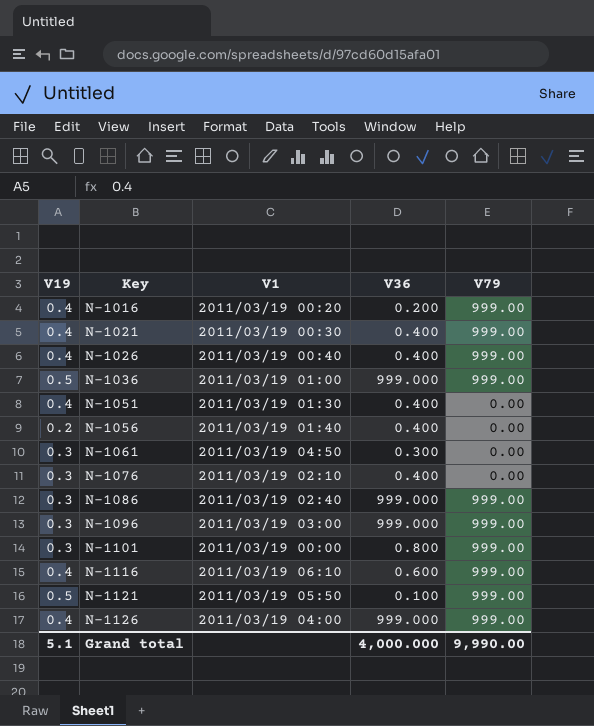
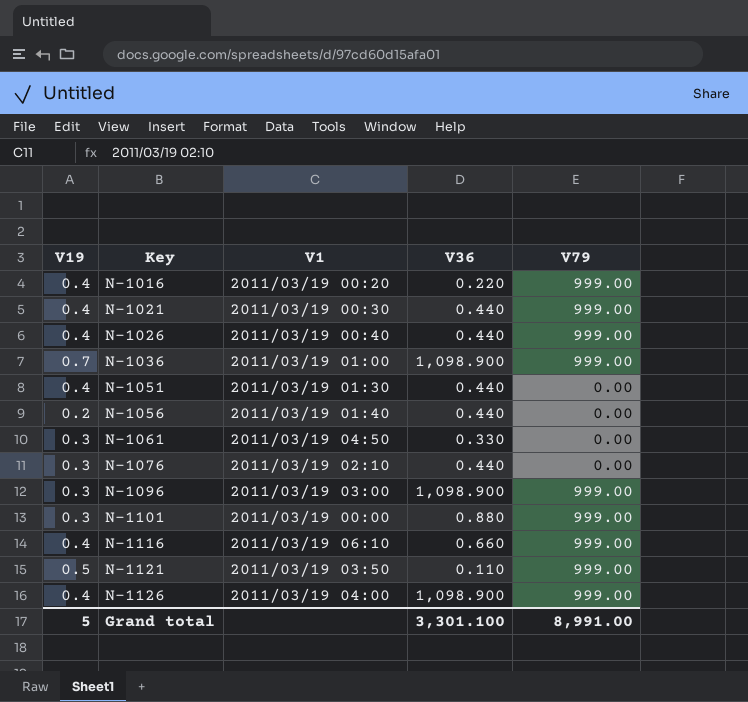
row N-1086: 0.3 | 2011/03/19 02:40 | 999.000 | 999.00 -> none
N-1016 | V36: 0.200 -> 0.220
N-1021 | V36: 0.400 -> 0.440
N-1026 | V36: 0.400 -> 0.440
N-1036 | V19: 0.5 -> 0.7
N-1036 | V36: 999.000 -> 1,098.900
N-1051 | V36: 0.400 -> 0.440
N-1056 | V36: 0.400 -> 0.440
N-1061 | V36: 0.300 -> 0.330
N-1076 | V36: 0.400 -> 0.440
N-1096 | V36: 999.000 -> 1,098.900
N-1101 | V36: 0.800 -> 0.880
N-1116 | V36: 0.600 -> 0.660
N-1121 | V1: 2011/03/19 05:50 -> 2011/03/19 03:50
N-1121 | V36: 0.100 -> 0.110
N-1126 | V36: 999.000 -> 1,098.900
Grand total | V19: 5.1 -> 5
Grand total | V36: 4,000.000 -> 3,301.100
Grand total | V79: 9,990.00 -> 8,991.00

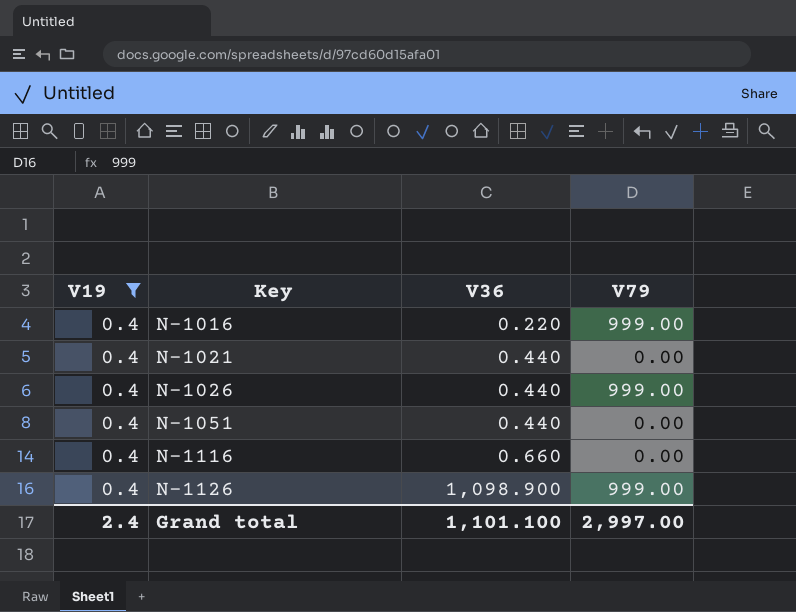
filter: none -> V19 = 0.4
column V1 | position: 3 -> none
N-1021 | V79: 999.00 -> 0.00
N-1116 | V79: 999.00 -> 0.00
Grand total | V19: 5 -> 2.4
Grand total | V36: 3,301.100 -> 1,101.100
Grand total | V79: 8,991.00 -> 2,997.00

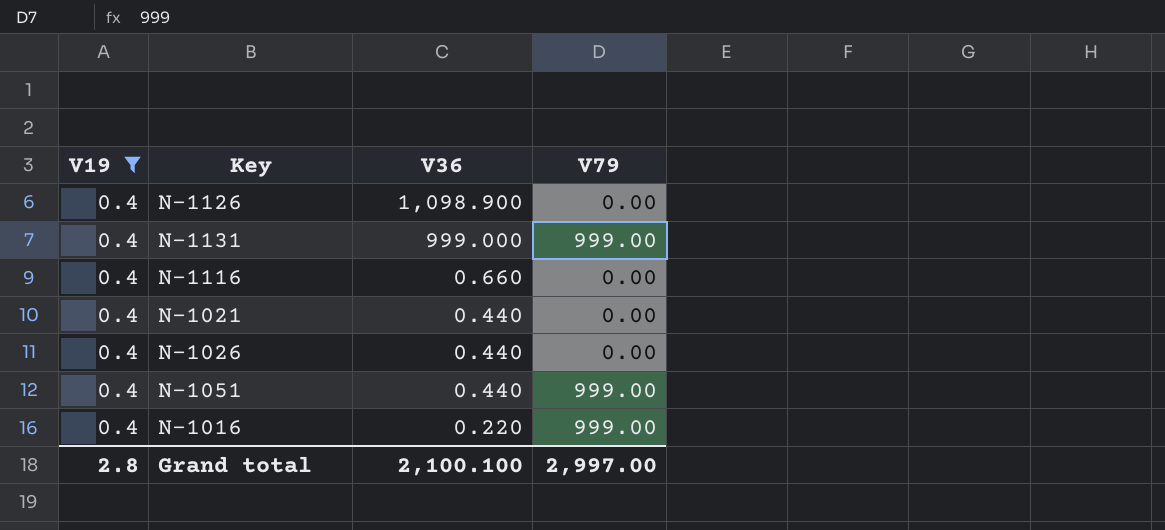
row order: Key ascending -> V36 descending
N-1126 | V79: 999.00 -> 0.00
row N-1131: none -> 0.4 | 999.000 | 999.00
N-1026 | V79: 999.00 -> 0.00
N-1051 | V79: 0.00 -> 999.00
Grand total | V19: 2.4 -> 2.8
Grand total | V36: 1,101.100 -> 2,100.100

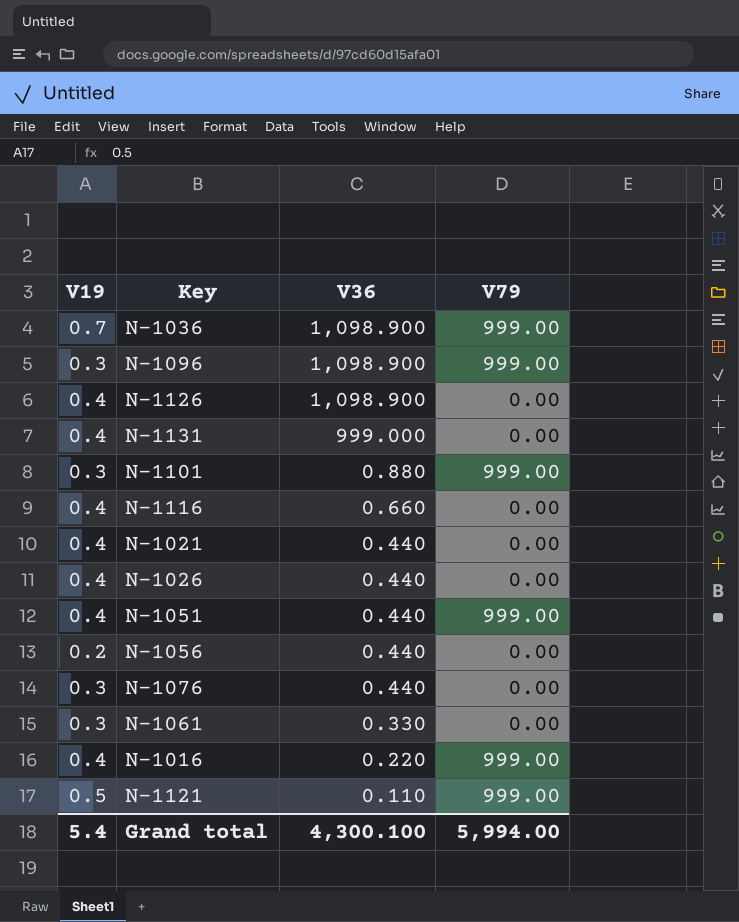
filter: V19 = 0.4 -> none
N-1131 | V79: 999.00 -> 0.00
Grand total | V19: 2.8 -> 5.4
Grand total | V36: 2,100.100 -> 4,300.100
Grand total | V79: 2,997.00 -> 5,994.00

